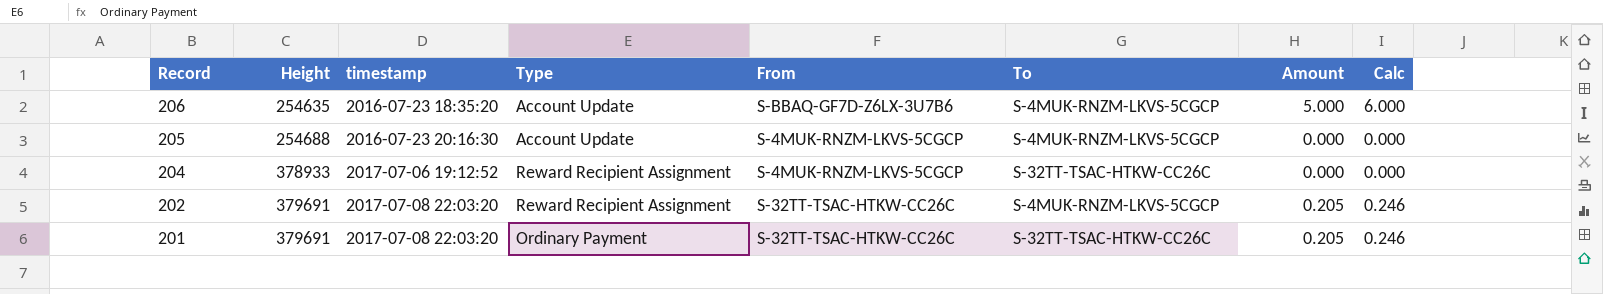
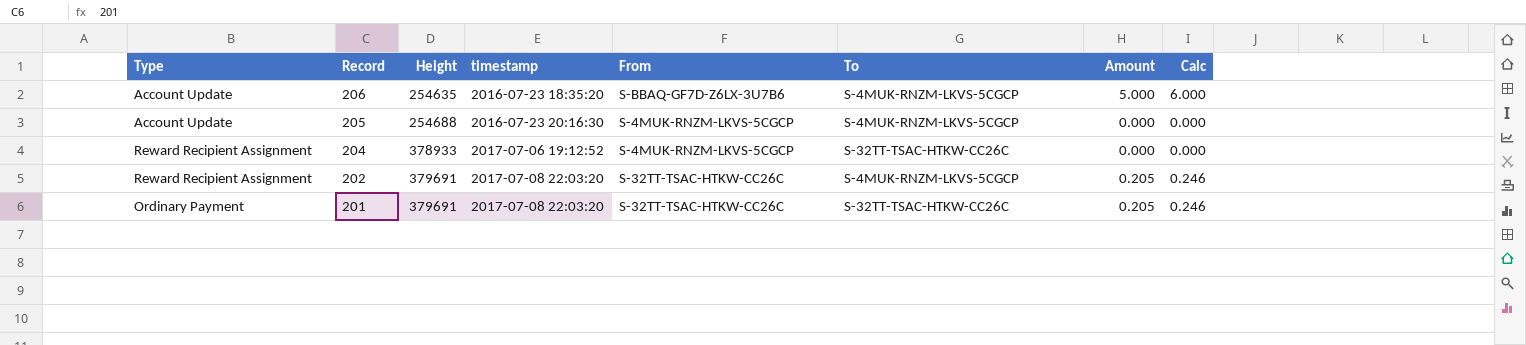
column Type | position: 4 -> 1

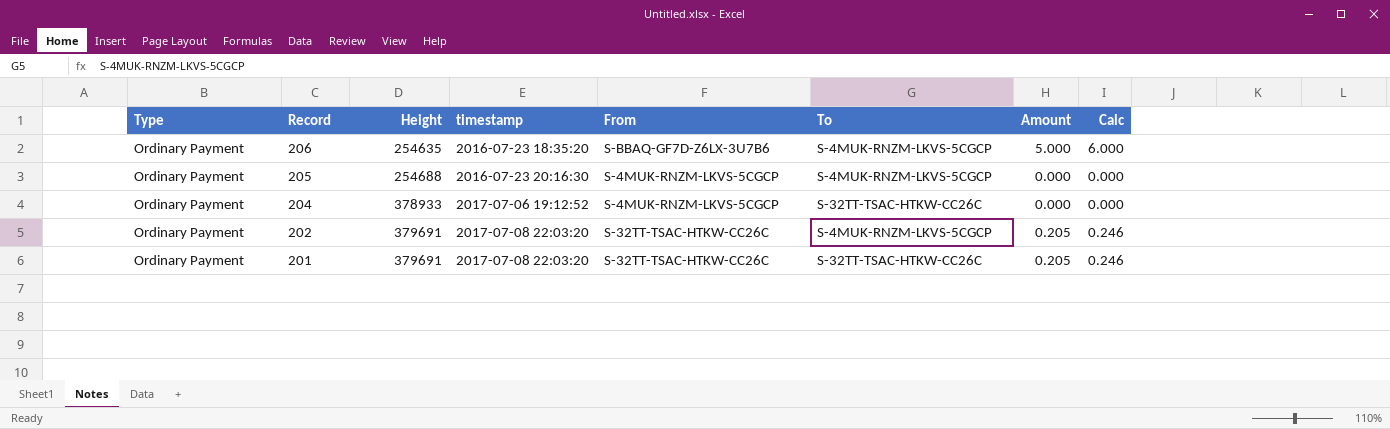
206 | Type: Account Update -> Ordinary Payment
205 | Type: Account Update -> Ordinary Payment
204 | Type: Reward Recipient Assignment -> Ordinary Payment
202 | Type: Reward Recipient Assignment -> Ordinary Payment

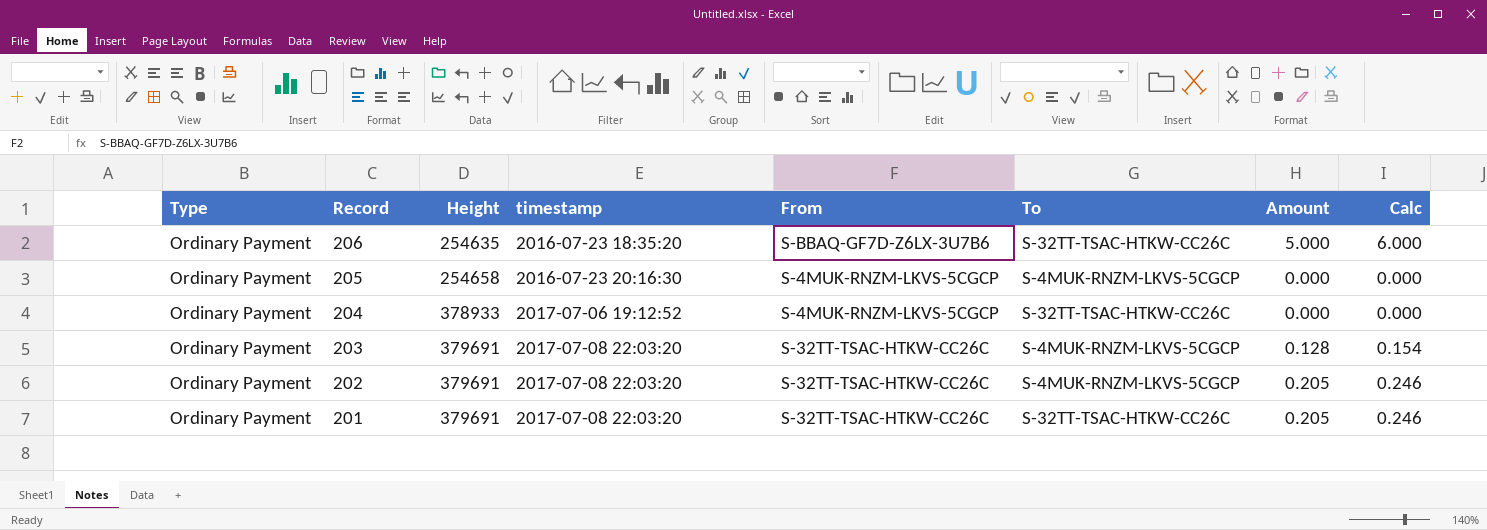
206 | To: S-4MUK-RNZM-LKVS-5CGCP -> S-32TT-TSAC-HTKW-CC26C
205 | Height: 254688 -> 254658
row 203: none -> Ordinary Payment | 379691 | 2017-07-08 22:03:20 | S-32TT-TSAC-HTKW-CC26C | S-4MUK-RNZM-LKVS-5CGCP | 0.128 | 0.154

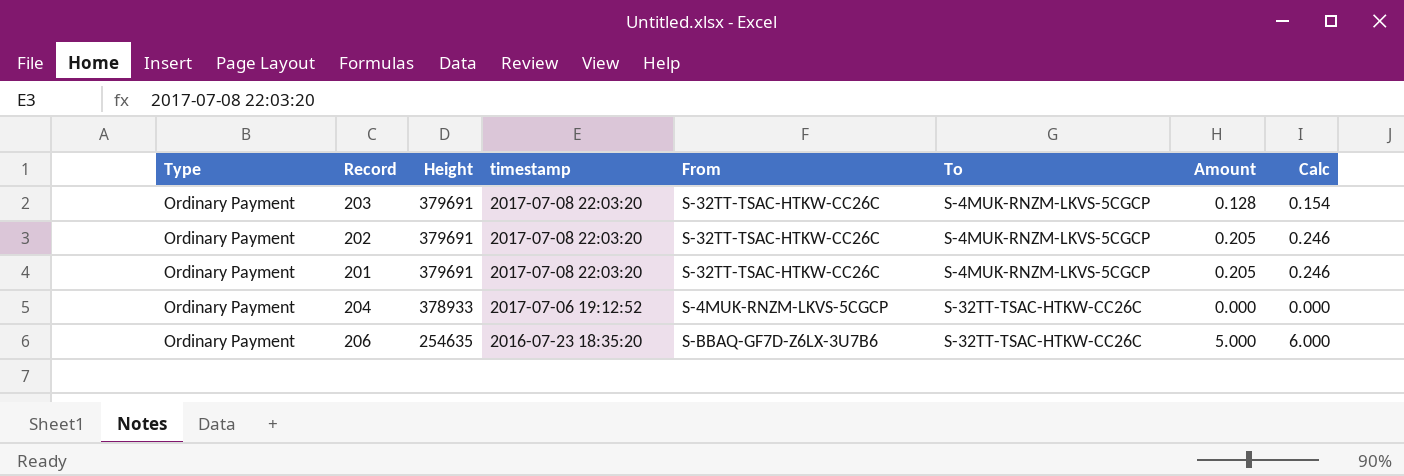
row order: Record descending -> Height descending
row 205: Ordinary Payment | 254658 | 2016-07-23 20:16:30 | S-4MUK-RNZM-LKVS-5CGCP | S-4MUK-RNZM-LKVS-5CGCP | 0.000 | 0.000 -> none
201 | To: S-32TT-TSAC-HTKW-CC26C -> S-4MUK-RNZM-LKVS-5CGCP

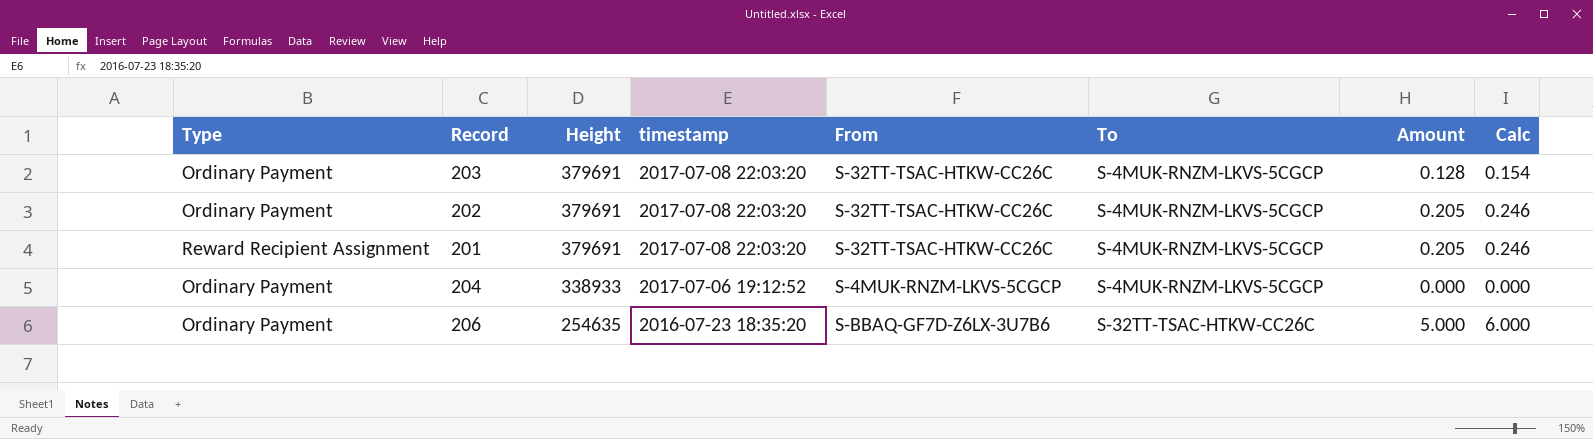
201 | Type: Ordinary Payment -> Reward Recipient Assignment
204 | Height: 378933 -> 338933
204 | To: S-32TT-TSAC-HTKW-CC26C -> S-4MUK-RNZM-LKVS-5CGCP

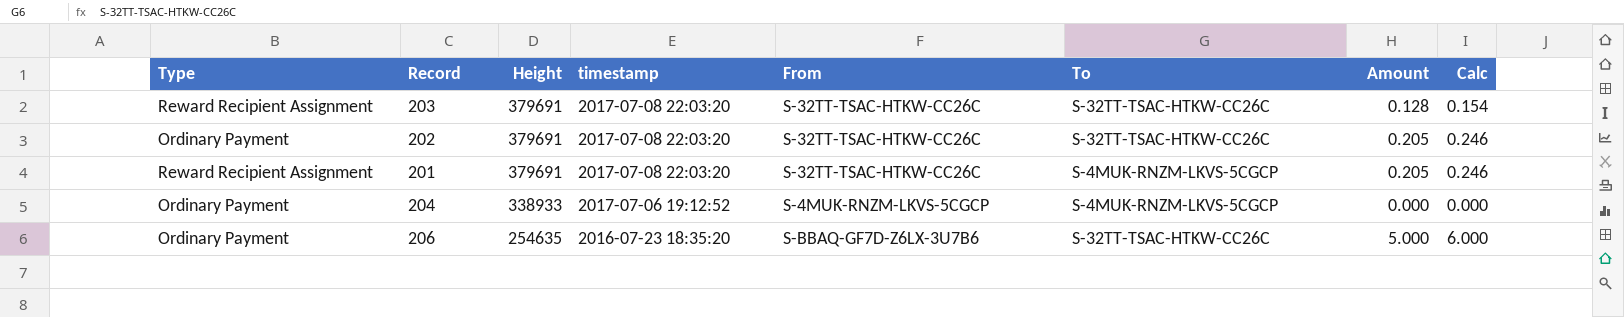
203 | Type: Ordinary Payment -> Reward Recipient Assignment
203 | To: S-4MUK-RNZM-LKVS-5CGCP -> S-32TT-TSAC-HTKW-CC26C
202 | To: S-4MUK-RNZM-LKVS-5CGCP -> S-32TT-TSAC-HTKW-CC26C

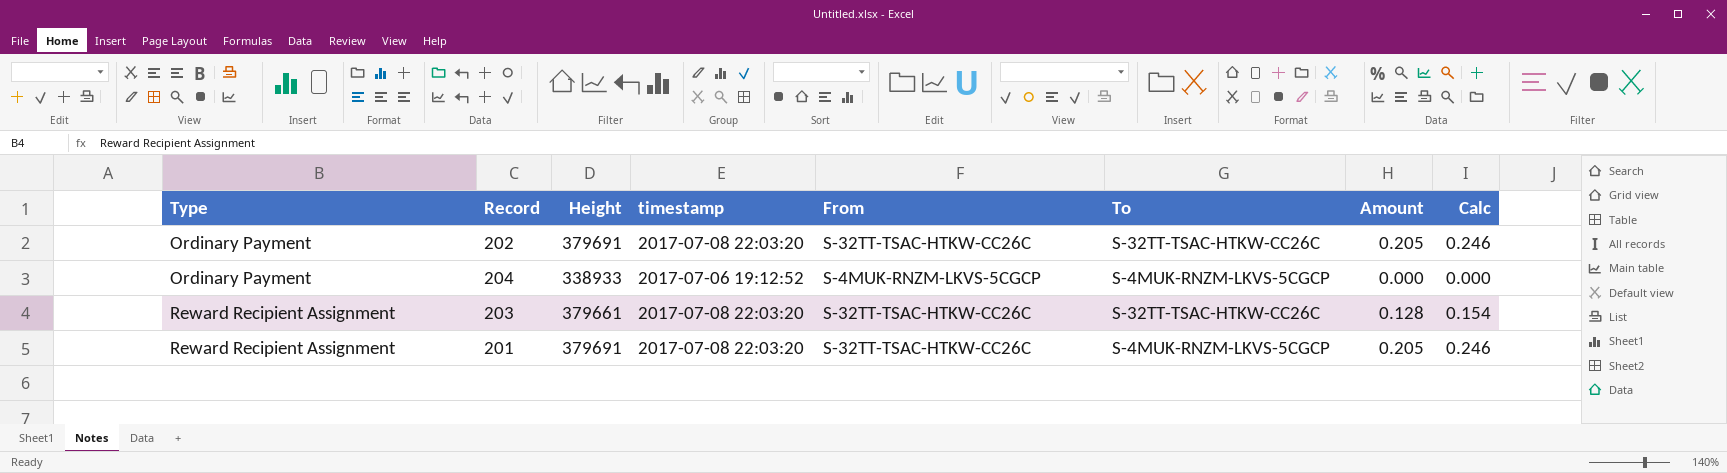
row order: Height descending -> Type ascending
row 206: Ordinary Payment | 254635 | 2016-07-23 18:35:20 | S-BBAQ-GF7D-Z6LX-3U7B6 | S-32TT-TSAC-HTKW-CC26C | 5.000 | 6.000 -> none
203 | Height: 379691 -> 379661

